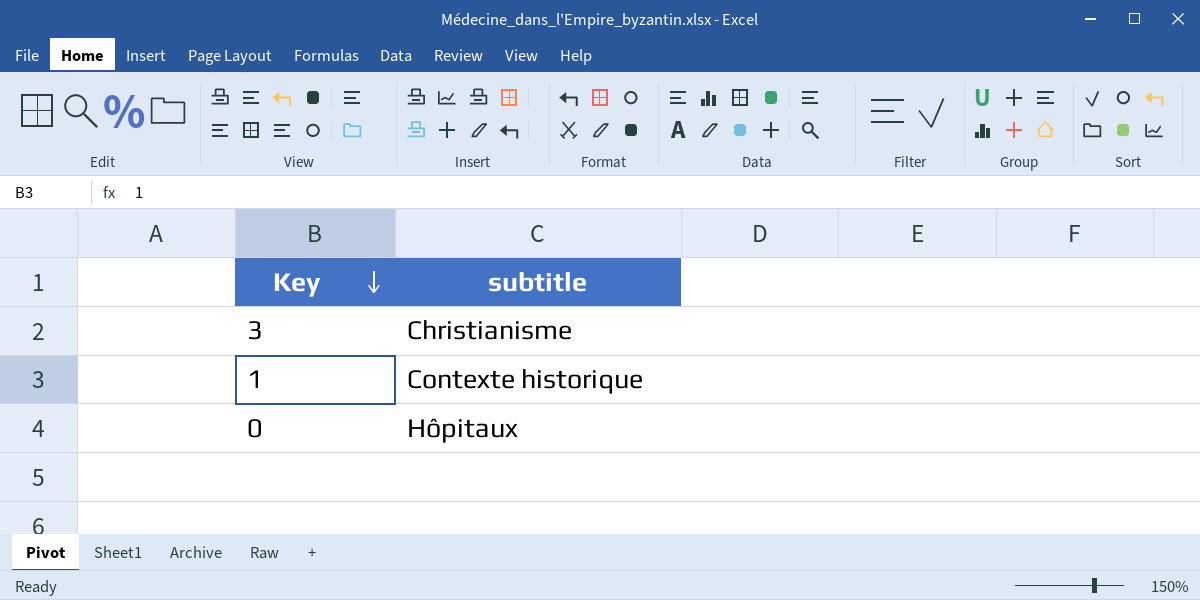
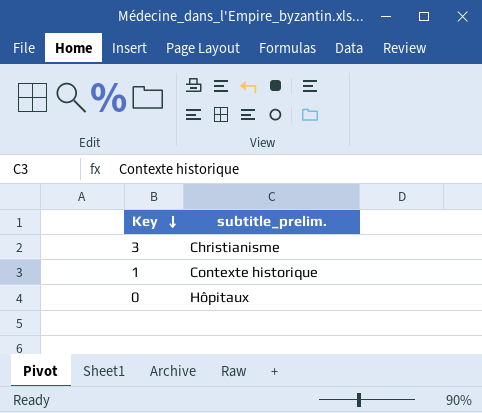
column name: subtitle -> subtitle_prelim.

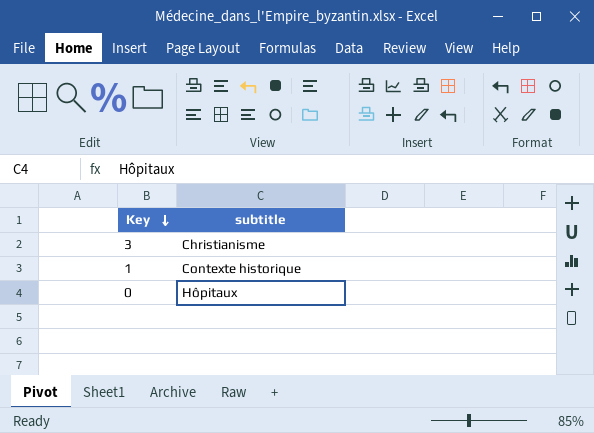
column name: subtitle_prelim. -> subtitle

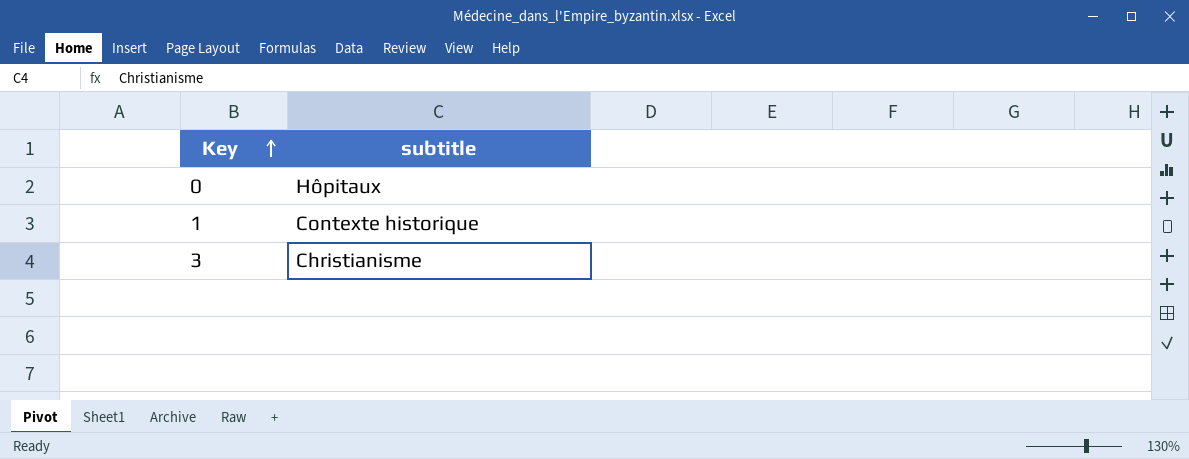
row order: Key descending -> Key ascending

